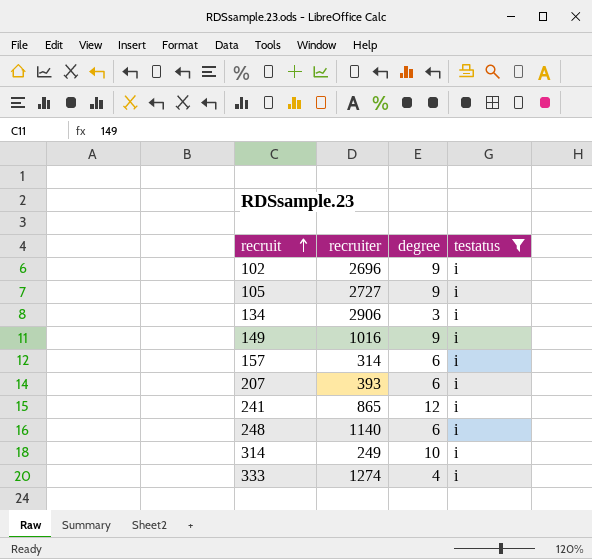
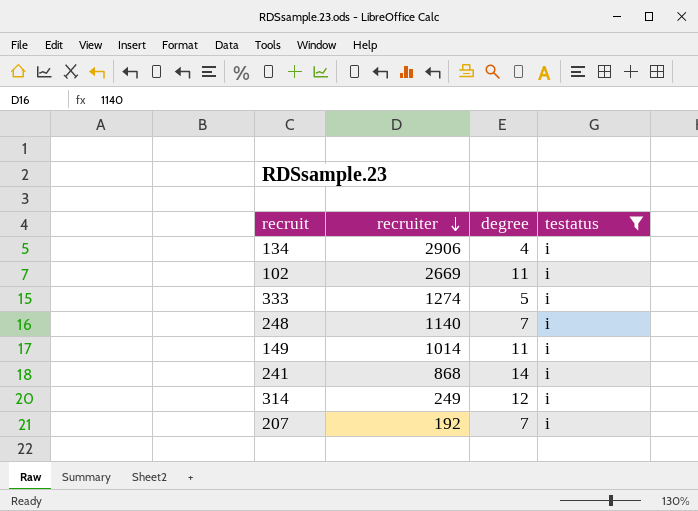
row order: recruit ascending -> recruiter descending
row 105: 2727 | 9 | i -> none
row 157: 314 | 6 | i -> none
134 | degree: 3 -> 4
102 | recruiter: 2696 -> 2669
102 | degree: 9 -> 11
333 | degree: 4 -> 5
248 | degree: 6 -> 7
149 | recruiter: 1016 -> 1014
149 | degree: 9 -> 11
241 | recruiter: 865 -> 868
241 | degree: 12 -> 14
314 | degree: 10 -> 12
207 | recruiter: 393 -> 192
207 | degree: 6 -> 7

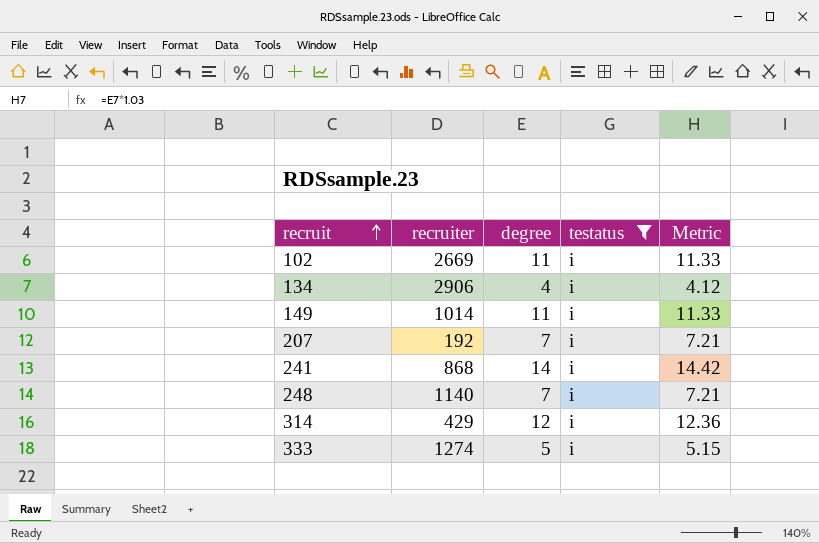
row order: recruiter descending -> recruit ascending
column Metric | formula: none -> [degree] * 1.03
314 | recruiter: 249 -> 429

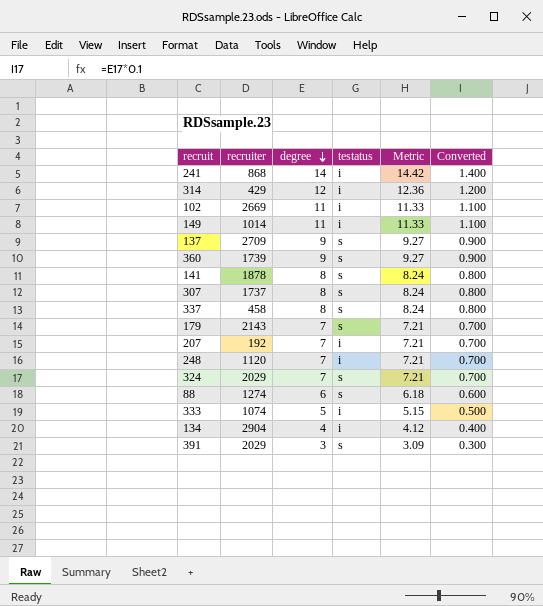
filter: testatus = i -> none
row order: recruit ascending -> degree descending
column Converted | formula: none -> [degree] * 0.1
248 | recruiter: 1140 -> 1120
333 | recruiter: 1274 -> 1074
134 | recruiter: 2906 -> 2904

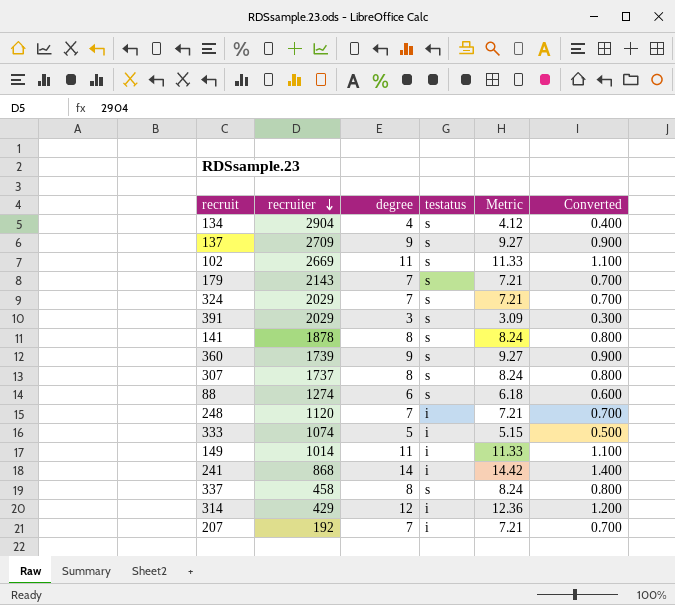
row order: degree descending -> recruiter descending
134 | testatus: i -> s
102 | testatus: i -> s

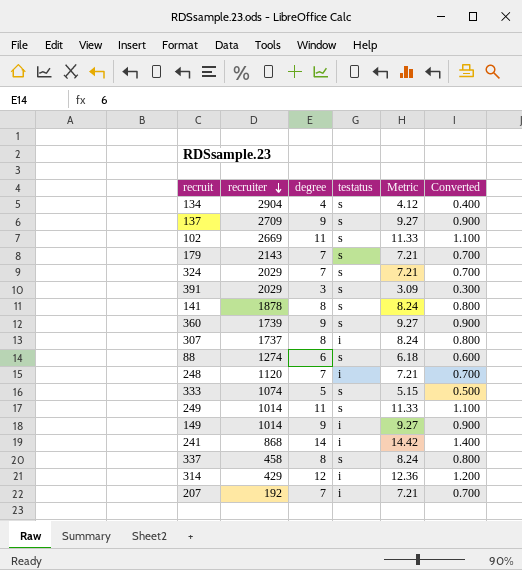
307 | testatus: s -> i
333 | testatus: i -> s
row 249: none -> 1014 | 11 | s | 11.33 | 1.100
149 | degree: 11 -> 9
149 | Metric: 11.33 -> 9.27
149 | Converted: 1.100 -> 0.900

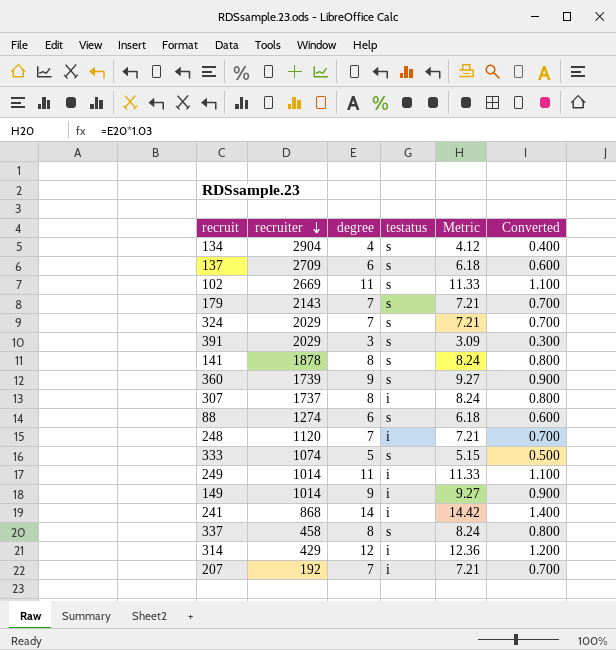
137 | degree: 9 -> 6
137 | Metric: 9.27 -> 6.18
137 | Converted: 0.900 -> 0.600
249 | testatus: s -> i

